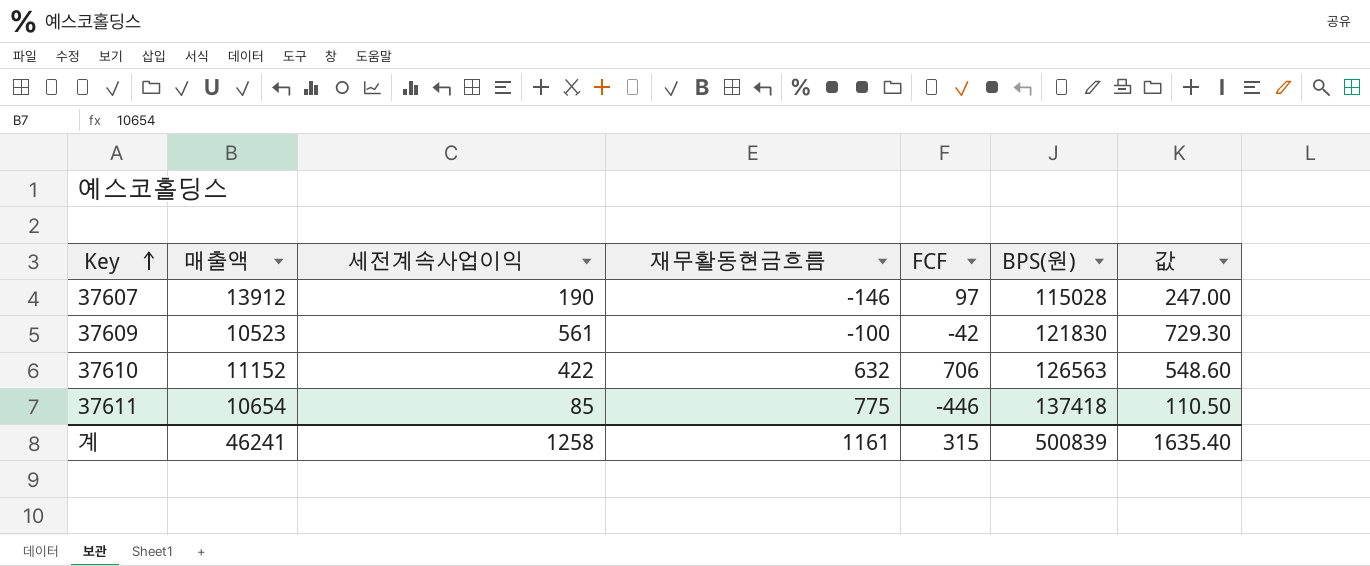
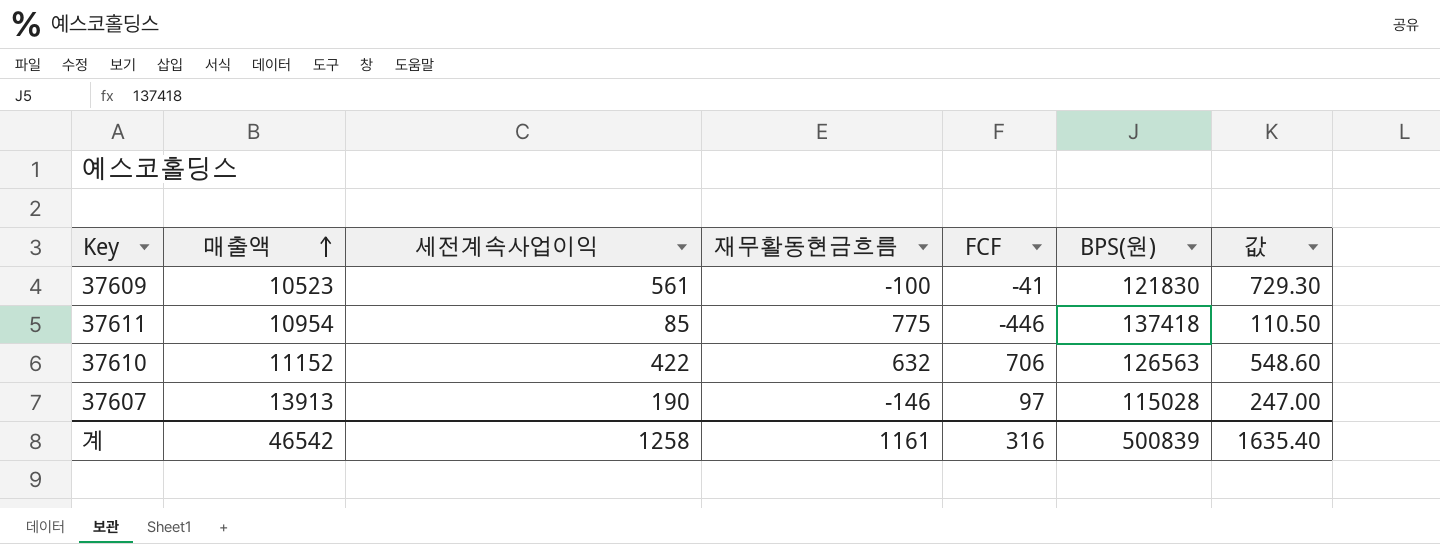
row order: Key ascending -> 매출액 ascending
37609 | FCF: -42 -> -41
37611 | 매출액: 10654 -> 10954
37607 | 매출액: 13912 -> 13913
계 | 매출액: 46241 -> 46542
계 | FCF: 315 -> 316

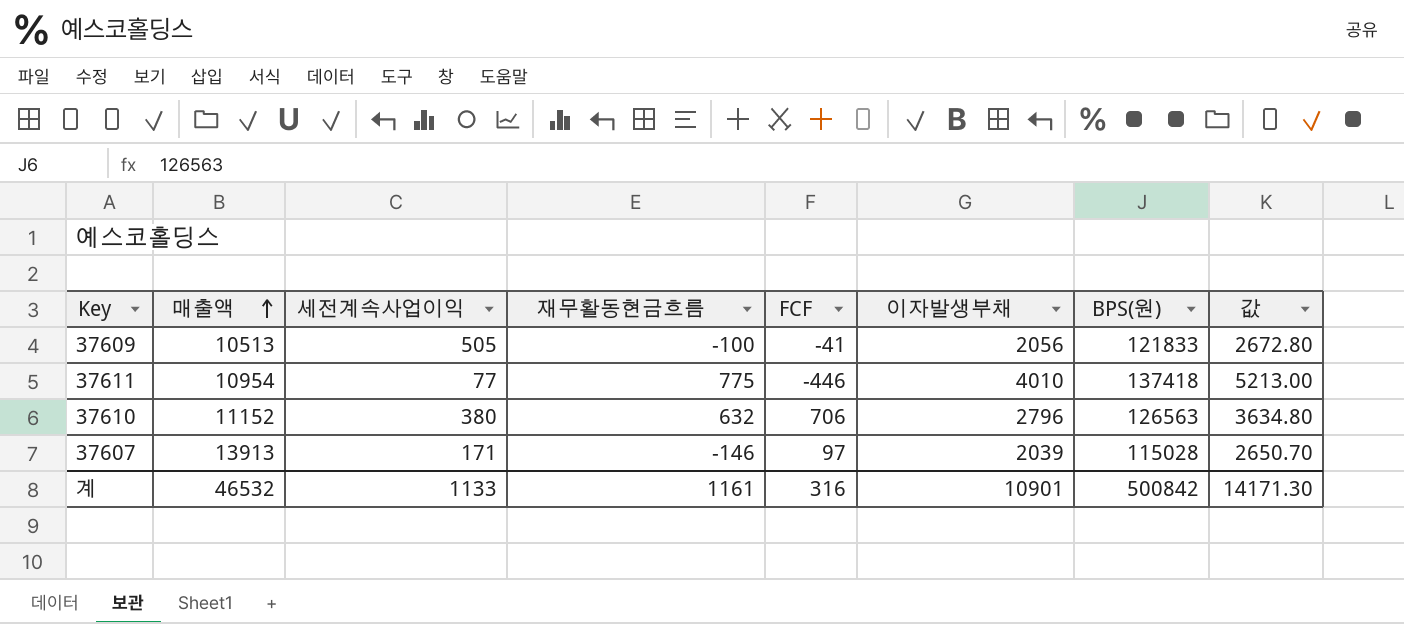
column 이자발생부채 | position: none -> 6
column 값 | formula: [세전계속사업이익] * 1.3 -> [이자발생부채] * 1.3
37609 | 매출액: 10523 -> 10513
37609 | 세전계속사업이익: 561 -> 505
37609 | BPS(원): 121830 -> 121833
37611 | 세전계속사업이익: 85 -> 77
37610 | 세전계속사업이익: 422 -> 380
37607 | 세전계속사업이익: 190 -> 171
계 | 매출액: 46542 -> 46532
계 | 세전계속사업이익: 1258 -> 1133
계 | BPS(원): 500839 -> 500842
계 | 값: 1635.40 -> 14171.30

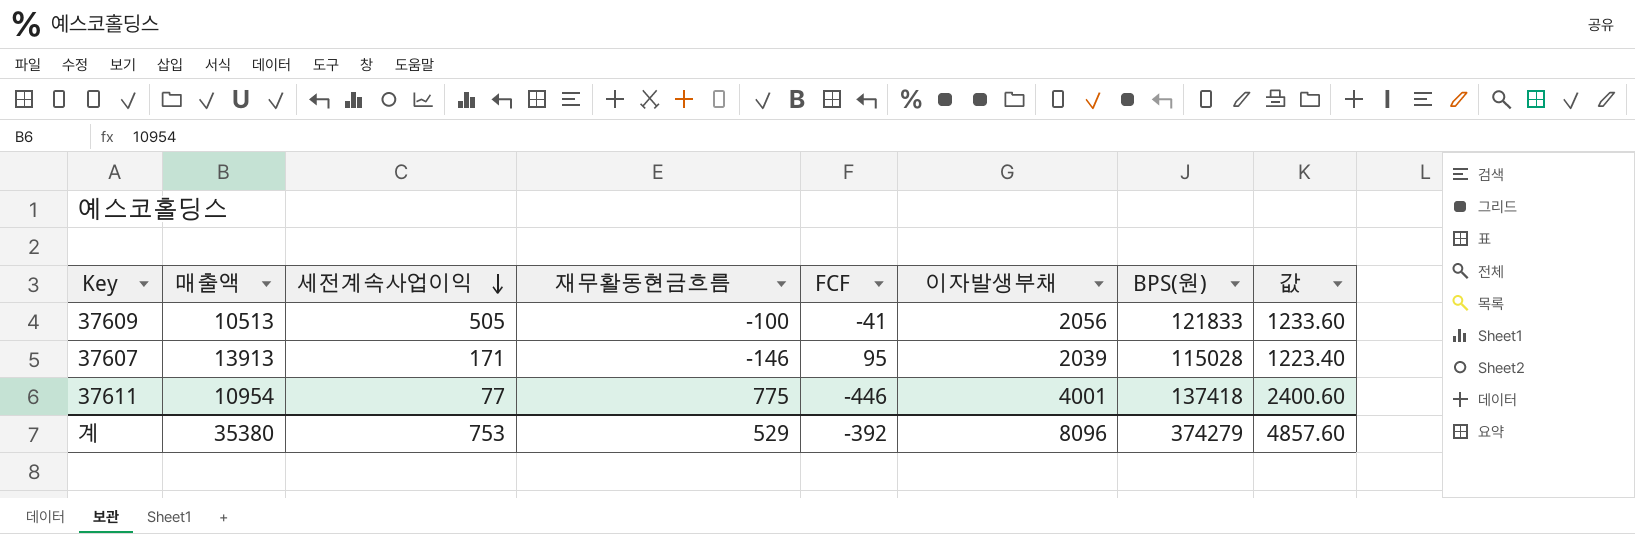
row order: 매출액 ascending -> 세전계속사업이익 descending
column 값 | formula: [이자발생부채] * 1.3 -> [이자발생부채] * 0.6
row 37610: 11152 | 380 | 632 | 706 | 2796 | 126563 | 3634.80 -> none
37607 | FCF: 97 -> 95
37611 | 이자발생부채: 4010 -> 4001
계 | 매출액: 46532 -> 35380
계 | 세전계속사업이익: 1133 -> 753
계 | 재무활동현금흐름: 1161 -> 529
계 | FCF: 316 -> -392
계 | 이자발생부채: 10901 -> 8096
계 | BPS(원): 500842 -> 374279
계 | 값: 14171.30 -> 4857.60

